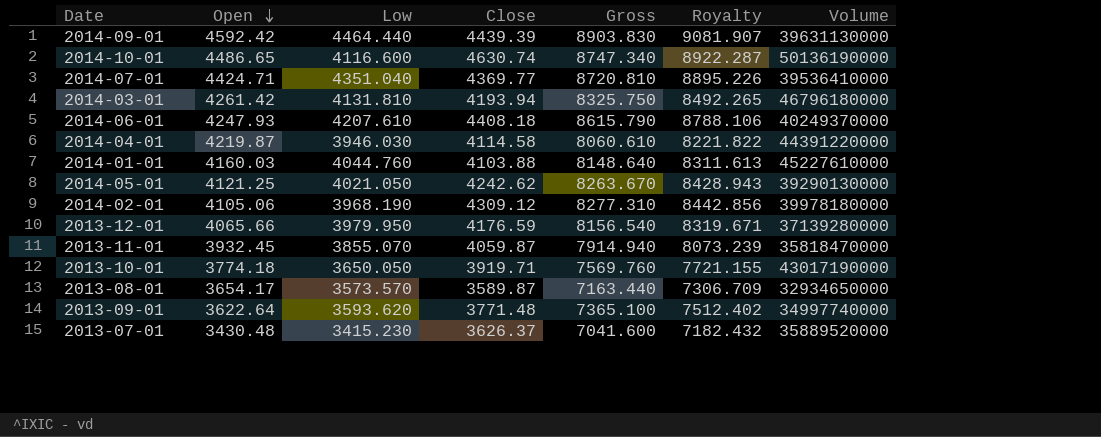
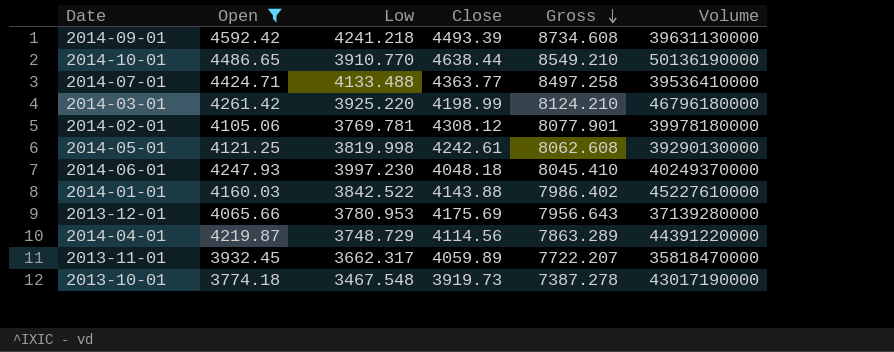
filter: none -> Open >= 3774.18
row order: Open descending -> Gross descending
column Royalty | formula: [Gross] * 1.02 -> none
2014-09-01 | Low: 4464.440 -> 4241.218
2014-09-01 | Close: 4439.39 -> 4493.39
2014-09-01 | Gross: 8903.830 -> 8734.608
2014-10-01 | Low: 4116.600 -> 3910.770
2014-10-01 | Close: 4630.74 -> 4638.44
2014-10-01 | Gross: 8747.340 -> 8549.210
2014-07-01 | Low: 4351.040 -> 4133.488
2014-07-01 | Close: 4369.77 -> 4363.77
2014-07-01 | Gross: 8720.810 -> 8497.258
2014-03-01 | Low: 4131.810 -> 3925.220
2014-03-01 | Close: 4193.94 -> 4198.99
2014-03-01 | Gross: 8325.750 -> 8124.210
2014-02-01 | Low: 3968.190 -> 3769.781
2014-02-01 | Close: 4309.12 -> 4308.12
2014-02-01 | Gross: 8277.310 -> 8077.901
2014-05-01 | Low: 4021.050 -> 3819.998
2014-05-01 | Close: 4242.62 -> 4242.61
2014-05-01 | Gross: 8263.670 -> 8062.608
2014-06-01 | Low: 4207.610 -> 3997.230
2014-06-01 | Close: 4408.18 -> 4048.18
2014-06-01 | Gross: 8615.790 -> 8045.410
2014-01-01 | Low: 4044.760 -> 3842.522
2014-01-01 | Close: 4103.88 -> 4143.88
2014-01-01 | Gross: 8148.640 -> 7986.402
2013-12-01 | Low: 3979.950 -> 3780.953
2013-12-01 | Close: 4176.59 -> 4175.69
2013-12-01 | Gross: 8156.540 -> 7956.643
2014-04-01 | Low: 3946.030 -> 3748.729
2014-04-01 | Close: 4114.58 -> 4114.56
2014-04-01 | Gross: 8060.610 -> 7863.289
2013-11-01 | Low: 3855.070 -> 3662.317
2013-11-01 | Close: 4059.87 -> 4059.89
2013-11-01 | Gross: 7914.940 -> 7722.207
2013-10-01 | Low: 3650.050 -> 3467.548
2013-10-01 | Close: 3919.71 -> 3919.73
2013-10-01 | Gross: 7569.760 -> 7387.278

